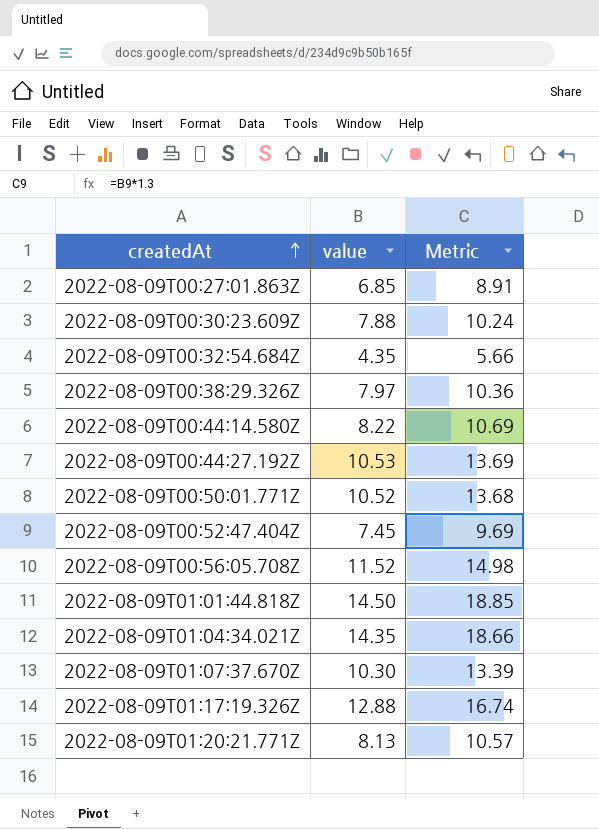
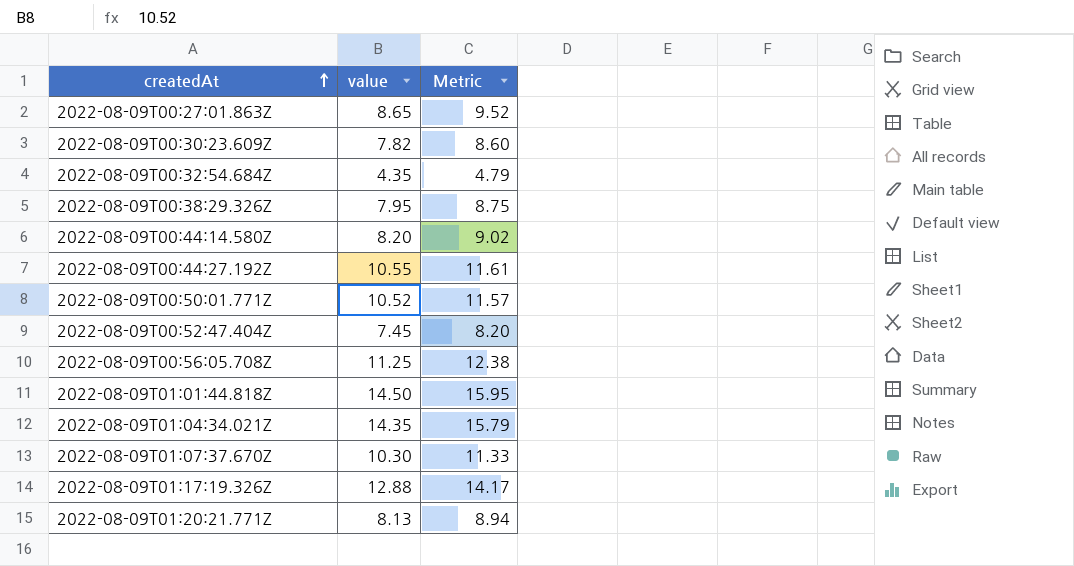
column Metric | formula: [value] * 1.3 -> [value] * 1.1
2022-08-09T00:27:01.863Z | value: 6.85 -> 8.65
2022-08-09T00:30:23.609Z | value: 7.88 -> 7.82
2022-08-09T00:38:29.326Z | value: 7.97 -> 7.95
2022-08-09T00:44:14.580Z | value: 8.22 -> 8.20
2022-08-09T00:44:27.192Z | value: 10.53 -> 10.55
2022-08-09T00:56:05.708Z | value: 11.52 -> 11.25

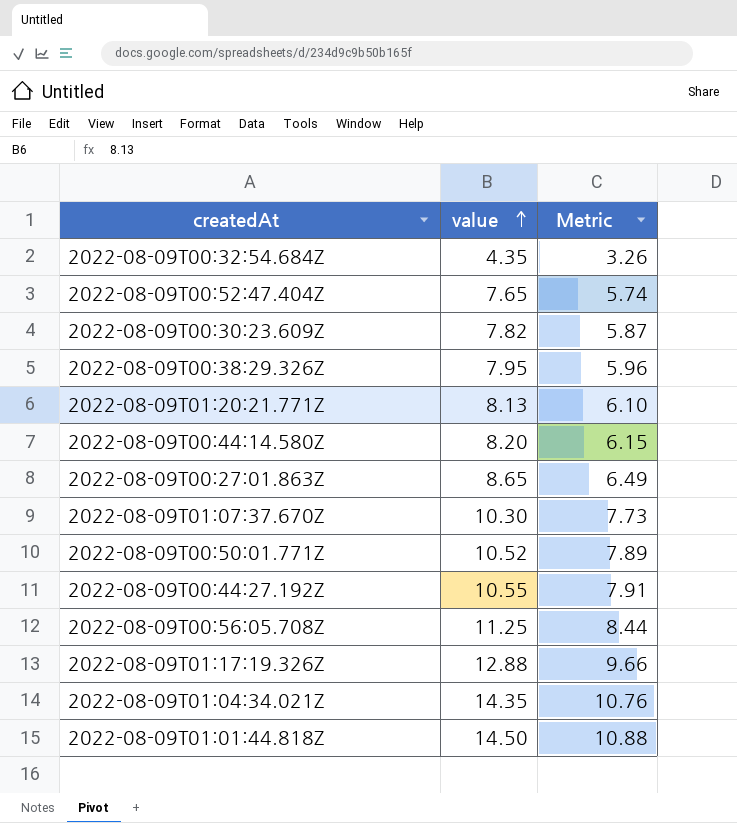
row order: createdAt ascending -> value ascending
column Metric | formula: [value] * 1.1 -> [value] * 0.75
2022-08-09T00:52:47.404Z | value: 7.45 -> 7.65

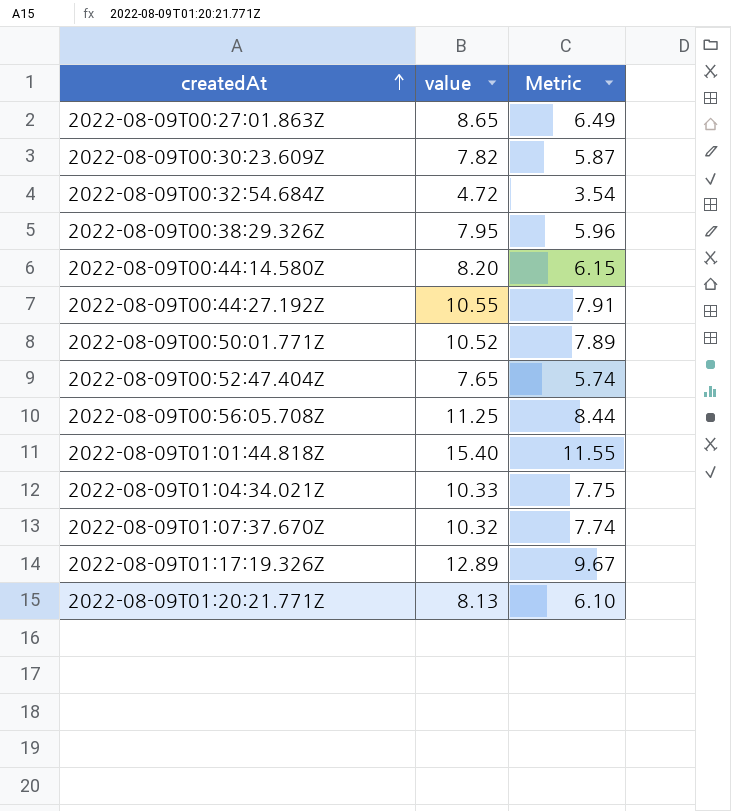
row order: value ascending -> createdAt ascending
2022-08-09T00:32:54.684Z | value: 4.35 -> 4.72
2022-08-09T00:32:54.684Z | Metric: 3.26 -> 3.54
2022-08-09T01:01:44.818Z | value: 14.50 -> 15.40
2022-08-09T01:01:44.818Z | Metric: 10.88 -> 11.55
2022-08-09T01:04:34.021Z | value: 14.35 -> 10.33
2022-08-09T01:04:34.021Z | Metric: 10.76 -> 7.75
2022-08-09T01:07:37.670Z | value: 10.30 -> 10.32
2022-08-09T01:07:37.670Z | Metric: 7.73 -> 7.74
2022-08-09T01:17:19.326Z | value: 12.88 -> 12.89
2022-08-09T01:17:19.326Z | Metric: 9.66 -> 9.67

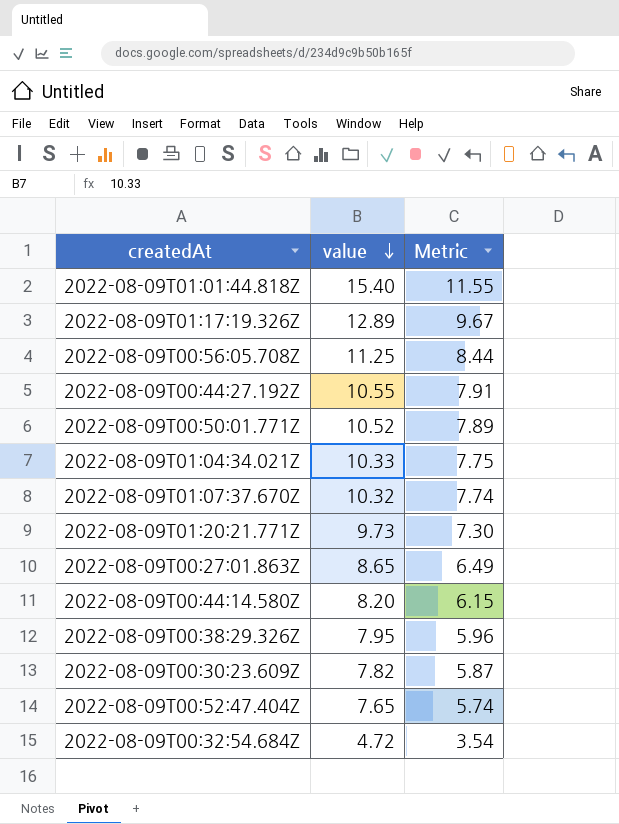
row order: createdAt ascending -> value descending
2022-08-09T01:20:21.771Z | value: 8.13 -> 9.73
2022-08-09T01:20:21.771Z | Metric: 6.10 -> 7.30

